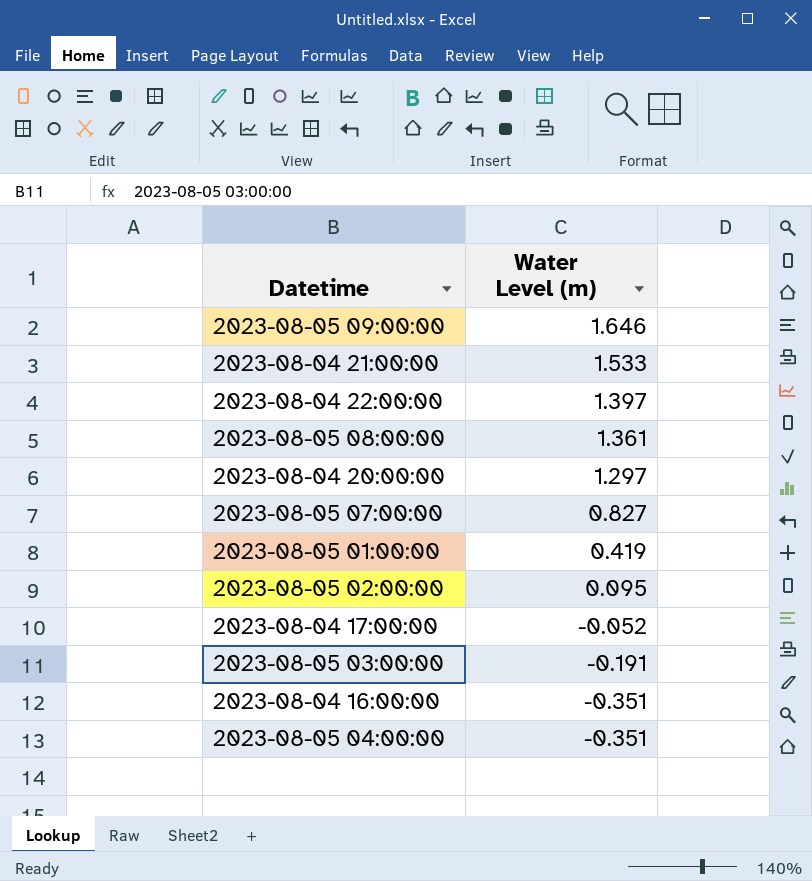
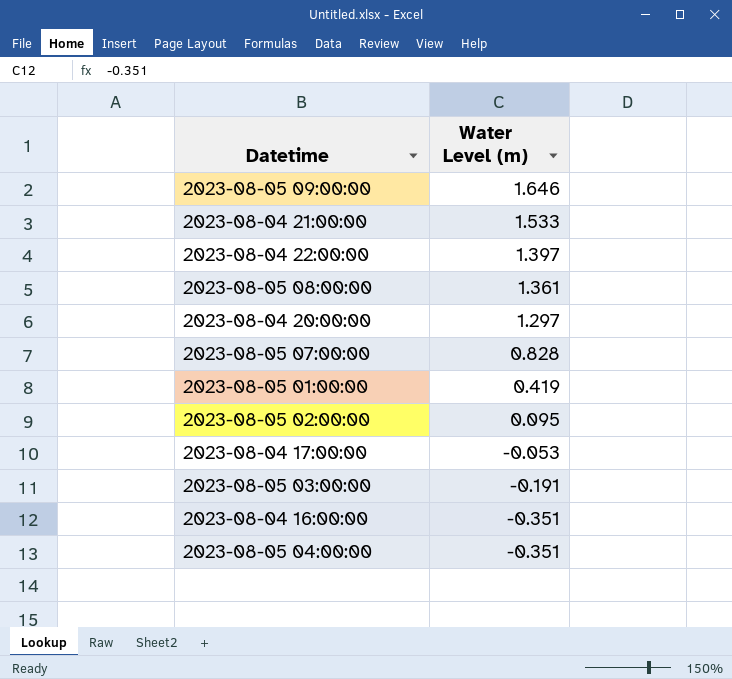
2023-08-05 07:00:00 | Water Level (m): 0.827 -> 0.828
2023-08-04 17:00:00 | Water Level (m): -0.052 -> -0.053

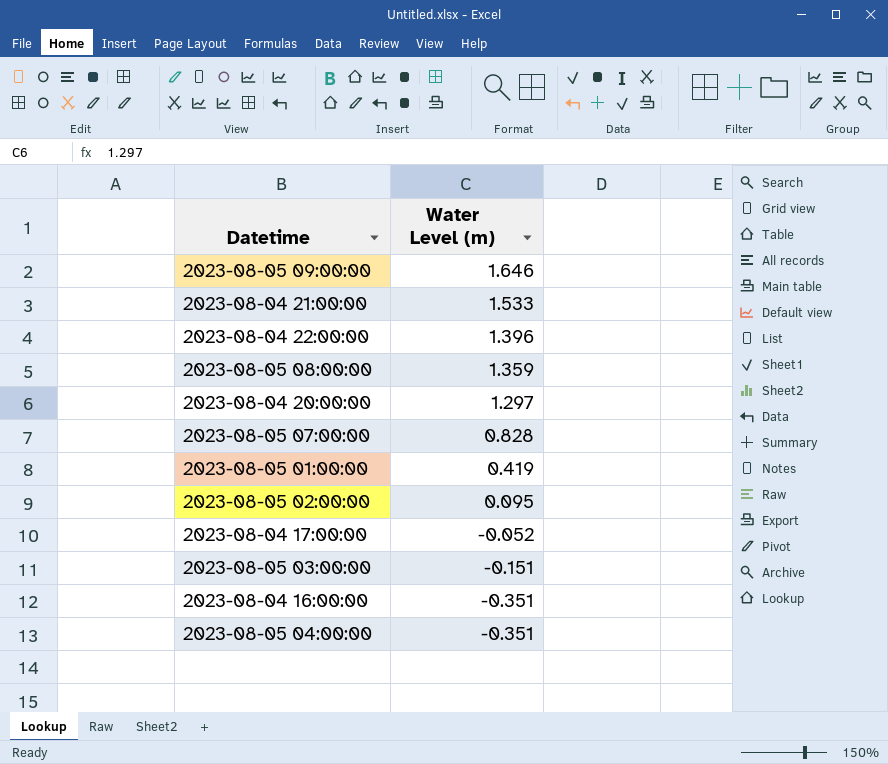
2023-08-04 22:00:00 | Water Level (m): 1.397 -> 1.396
2023-08-05 08:00:00 | Water Level (m): 1.361 -> 1.359
2023-08-04 17:00:00 | Water Level (m): -0.053 -> -0.052
2023-08-05 03:00:00 | Water Level (m): -0.191 -> -0.151

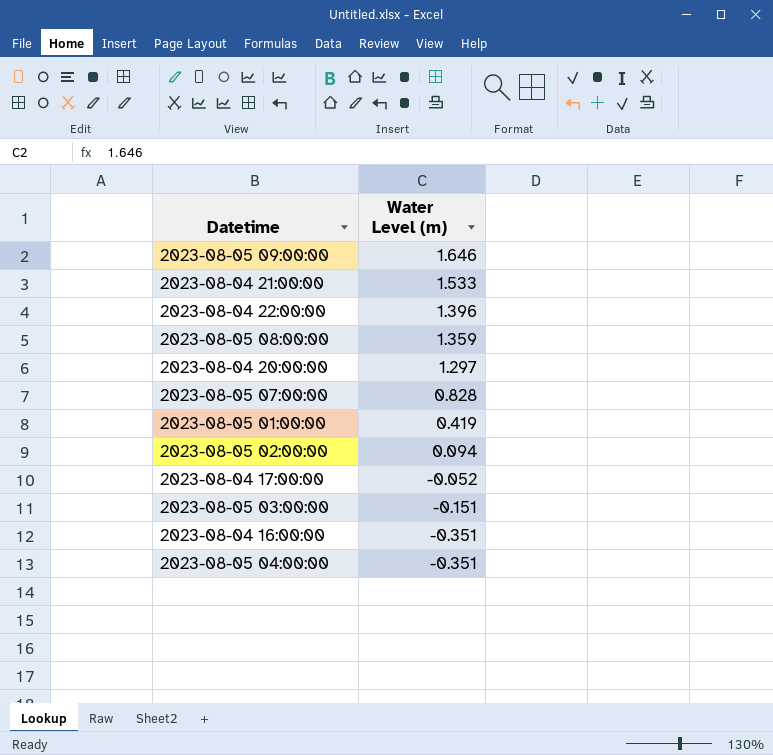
2023-08-05 02:00:00 | Water Level (m): 0.095 -> 0.094

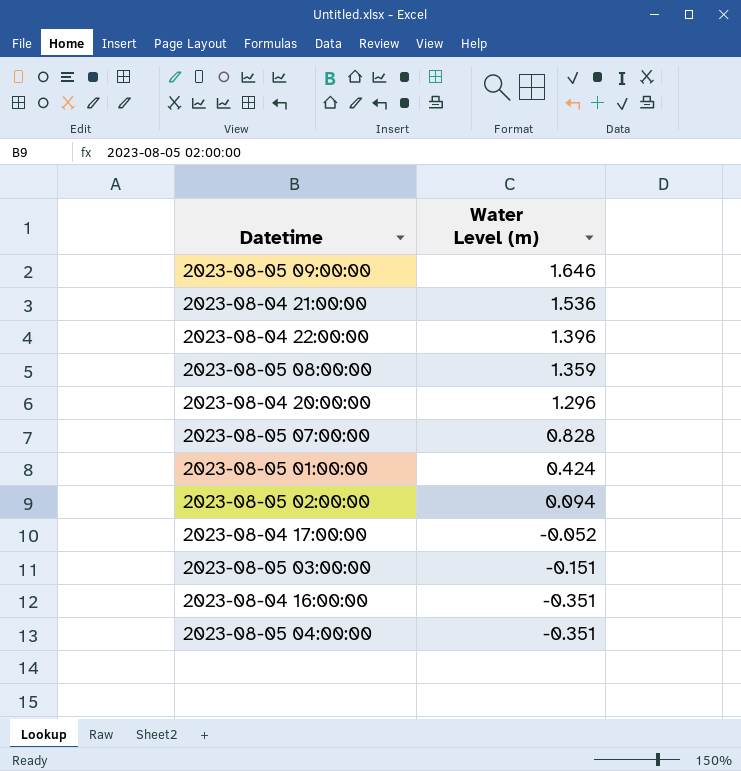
2023-08-04 21:00:00 | Water Level (m): 1.533 -> 1.536
2023-08-04 20:00:00 | Water Level (m): 1.297 -> 1.296
2023-08-05 01:00:00 | Water Level (m): 0.419 -> 0.424

